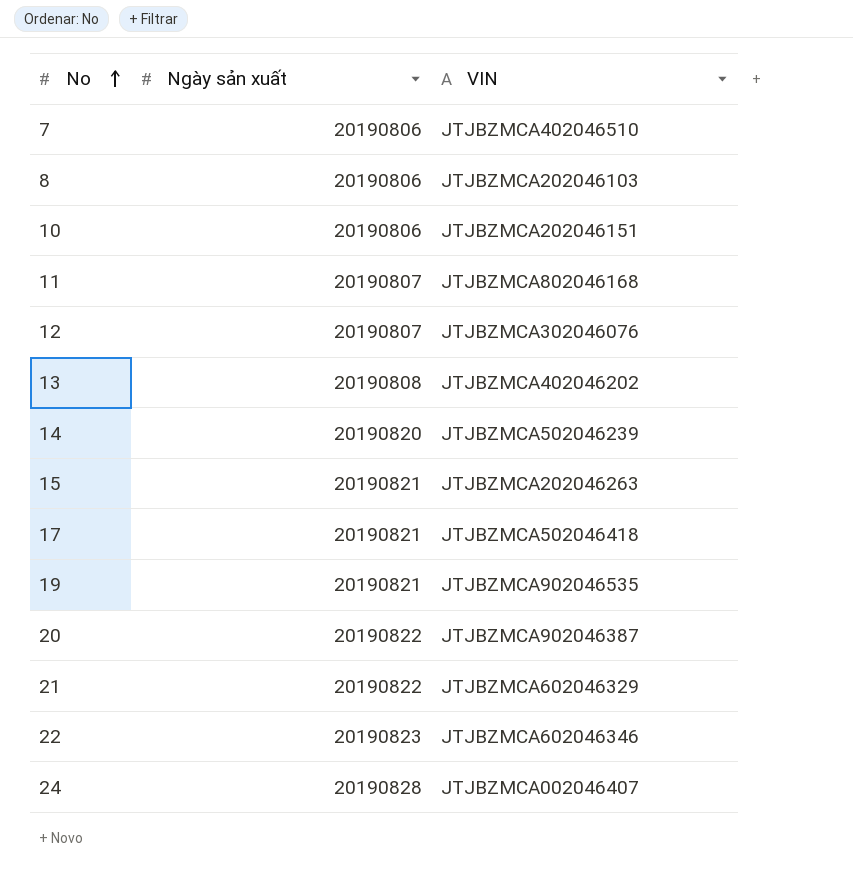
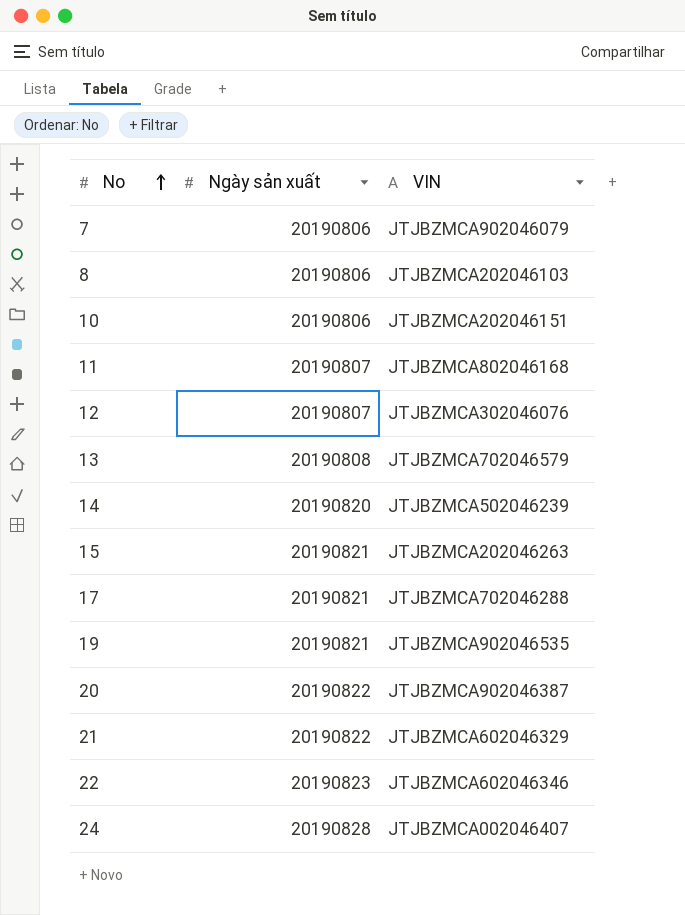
7 | VIN: JTJBZMCA402046510 -> JTJBZMCA902046079
13 | VIN: JTJBZMCA402046202 -> JTJBZMCA702046579
17 | VIN: JTJBZMCA502046418 -> JTJBZMCA702046288

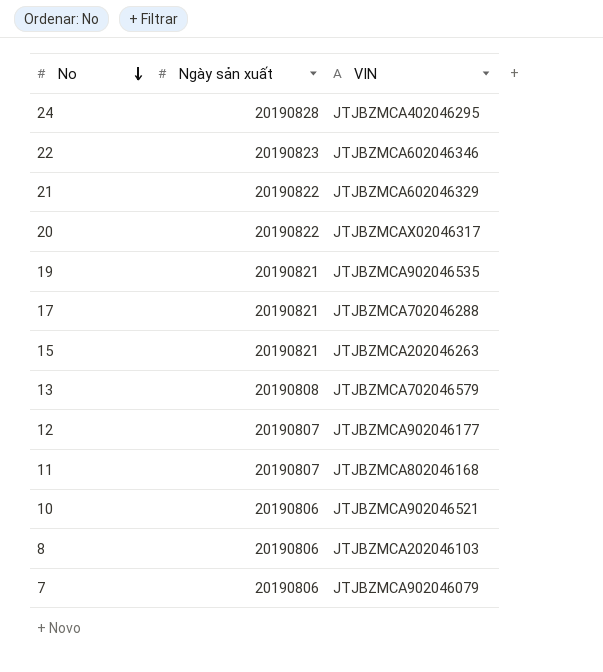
row order: No ascending -> No descending
row 14: 20190820 | JTJBZMCA502046239 -> none
24 | VIN: JTJBZMCA002046407 -> JTJBZMCA402046295
20 | VIN: JTJBZMCA902046387 -> JTJBZMCAX02046317
12 | VIN: JTJBZMCA302046076 -> JTJBZMCA902046177
10 | VIN: JTJBZMCA202046151 -> JTJBZMCA902046521

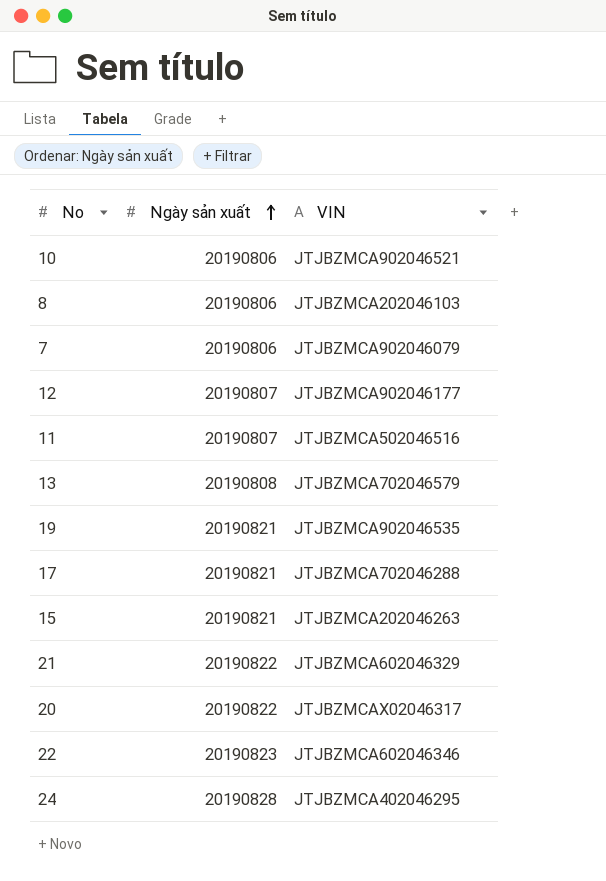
row order: No descending -> Ngày sản xuất ascending
11 | VIN: JTJBZMCA802046168 -> JTJBZMCA502046516

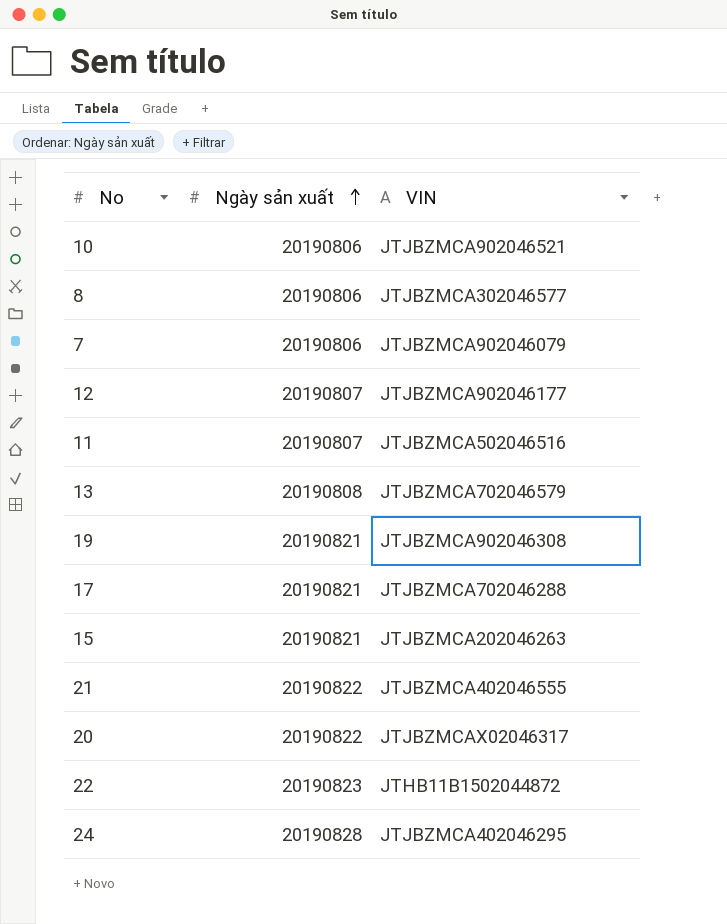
8 | VIN: JTJBZMCA202046103 -> JTJBZMCA302046577
19 | VIN: JTJBZMCA902046535 -> JTJBZMCA902046308
21 | VIN: JTJBZMCA602046329 -> JTJBZMCA402046555
22 | VIN: JTJBZMCA602046346 -> JTHB11B1502044872

